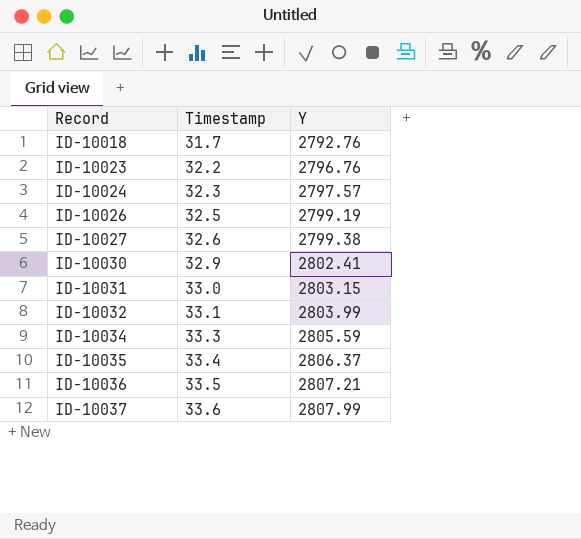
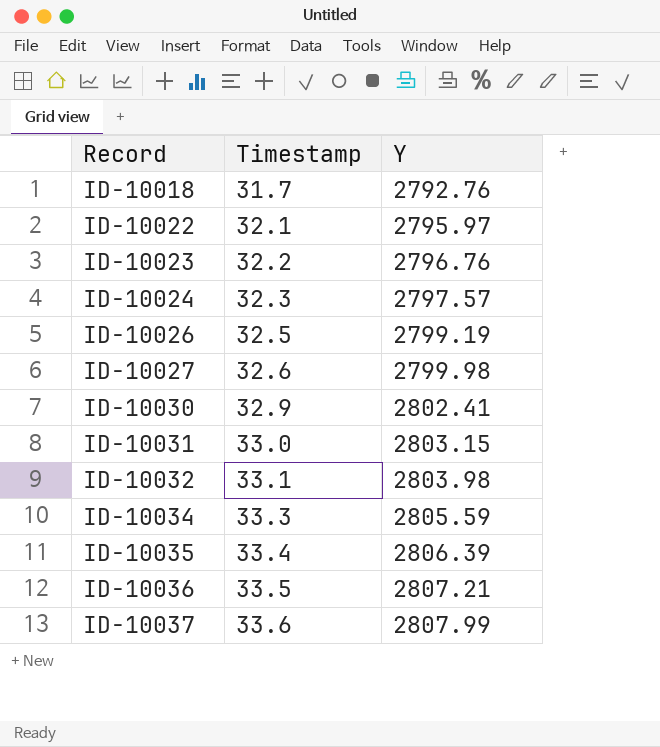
row ID-10022: none -> 32.1 | 2795.97
ID-10027 | Y: 2799.38 -> 2799.98
ID-10032 | Y: 2803.99 -> 2803.98
ID-10035 | Y: 2806.37 -> 2806.39

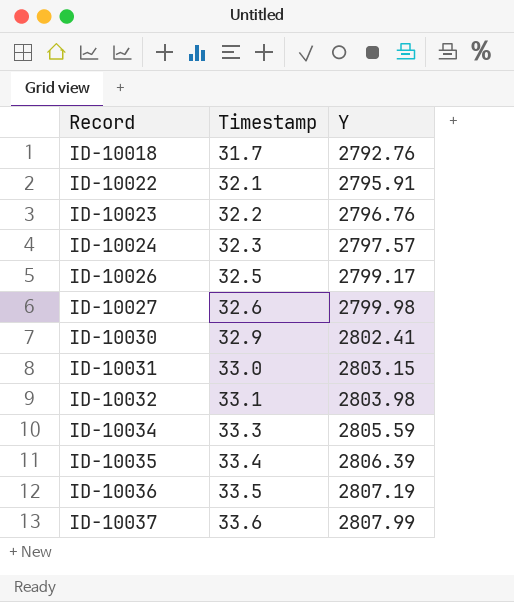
ID-10022 | Y: 2795.97 -> 2795.91
ID-10026 | Y: 2799.19 -> 2799.17
ID-10036 | Y: 2807.21 -> 2807.19

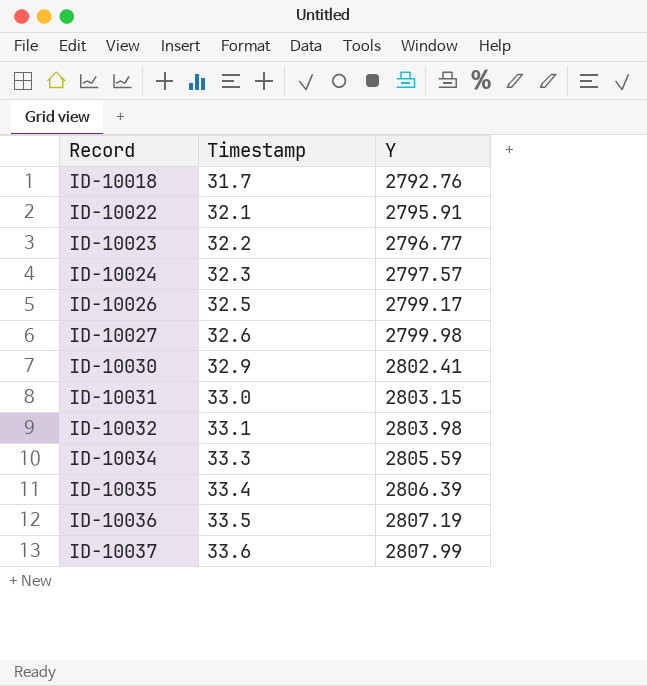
ID-10023 | Y: 2796.76 -> 2796.77

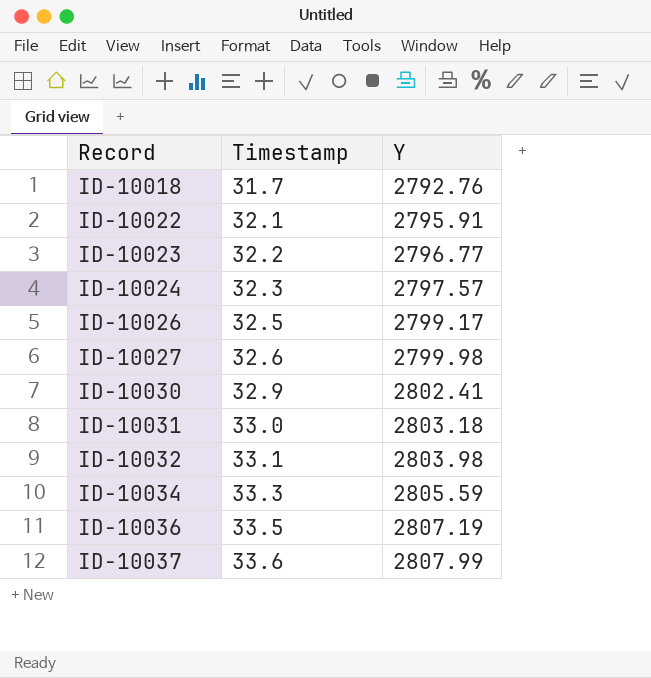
row ID-10035: 33.4 | 2806.39 -> none
ID-10031 | Y: 2803.15 -> 2803.18

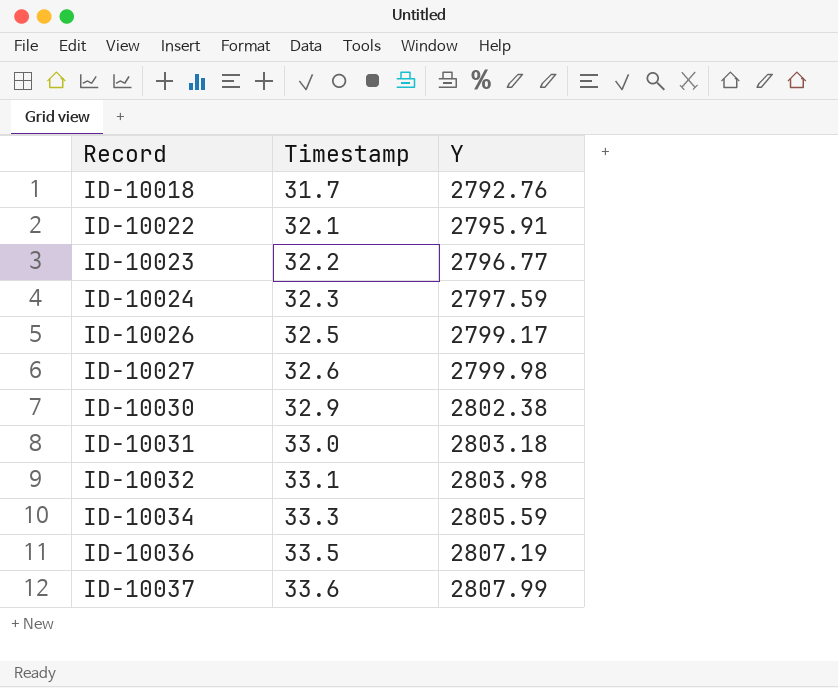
ID-10024 | Y: 2797.57 -> 2797.59
ID-10030 | Y: 2802.41 -> 2802.38

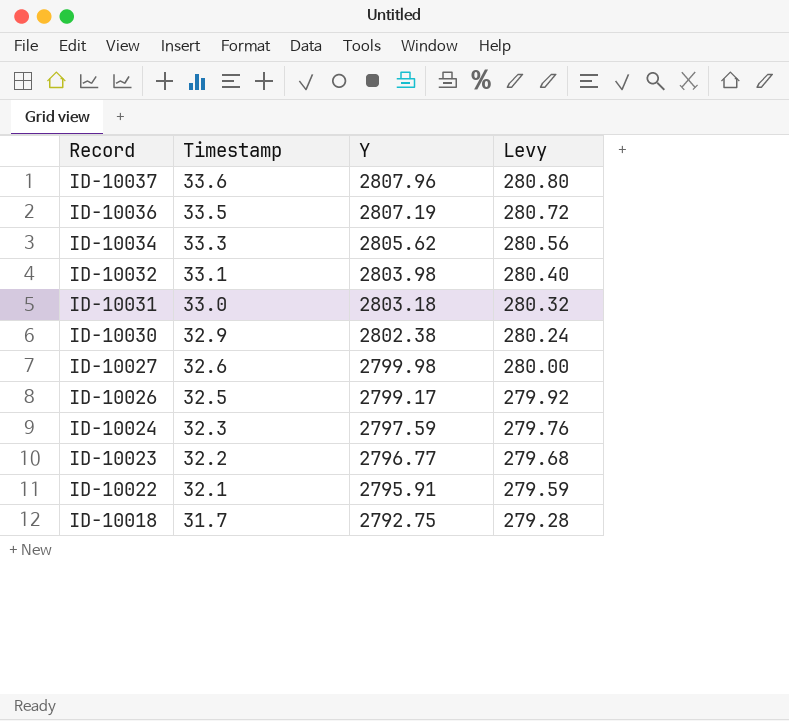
row order: Record ascending -> Record descending
column Levy | formula: none -> [Y] * 0.1
ID-10037 | Y: 2807.99 -> 2807.96
ID-10034 | Y: 2805.59 -> 2805.62
ID-10018 | Y: 2792.76 -> 2792.75

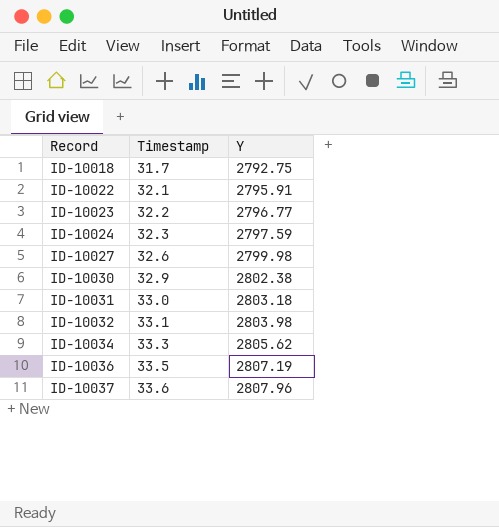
row order: Record descending -> Record ascending
column Levy | formula: [Y] * 0.1 -> none
row ID-10026: 32.5 | 2799.17 | 279.92 -> none

